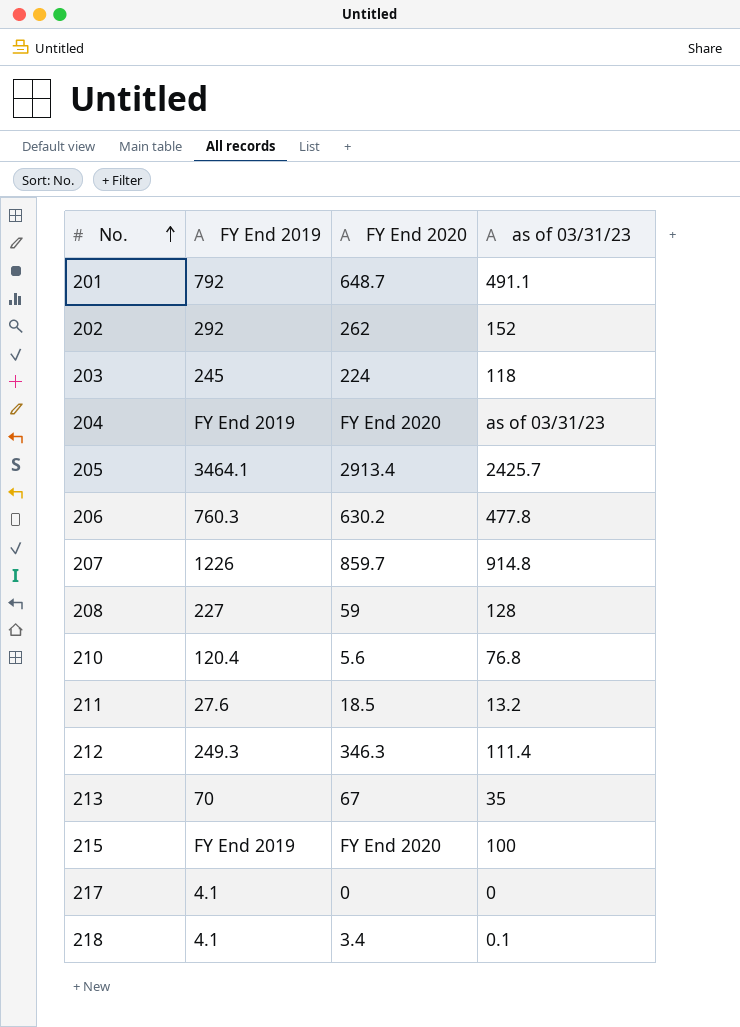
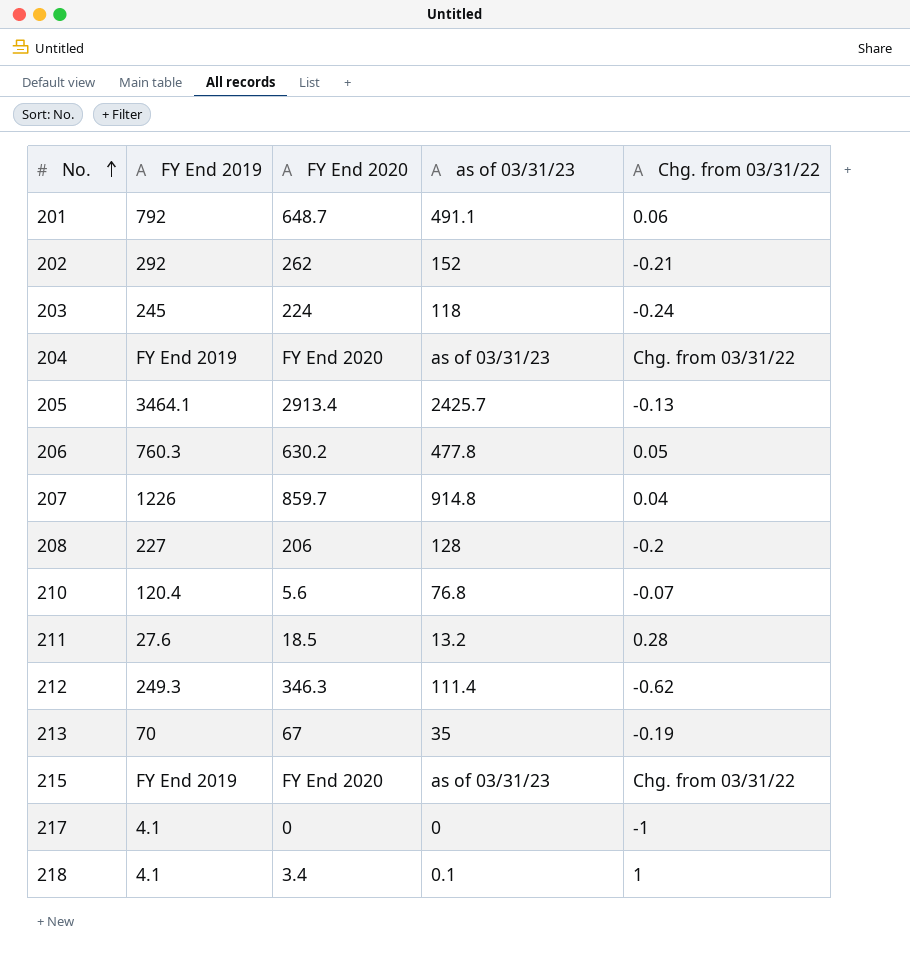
column Chg. from 03/31/22 | position: none -> 5
208 | FY End 2020: 59 -> 206
215 | as of 03/31/23: 100 -> as of 03/31/23

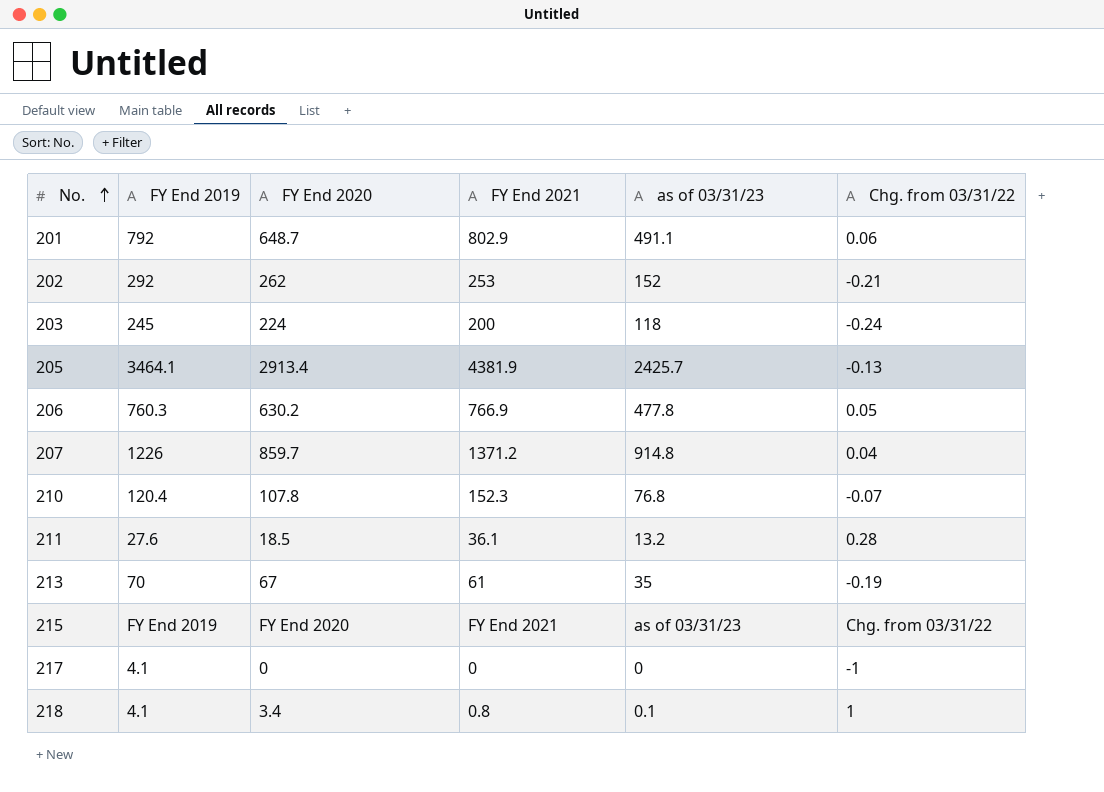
column FY End 2021 | position: none -> 4
row 204: FY End 2019 | FY End 2020 | as of 03/31/23 | Chg. from 03/31/22 -> none
row 208: 227 | 206 | 128 | -0.2 -> none
row 212: 249.3 | 346.3 | 111.4 | -0.62 -> none
210 | FY End 2020: 5.6 -> 107.8

